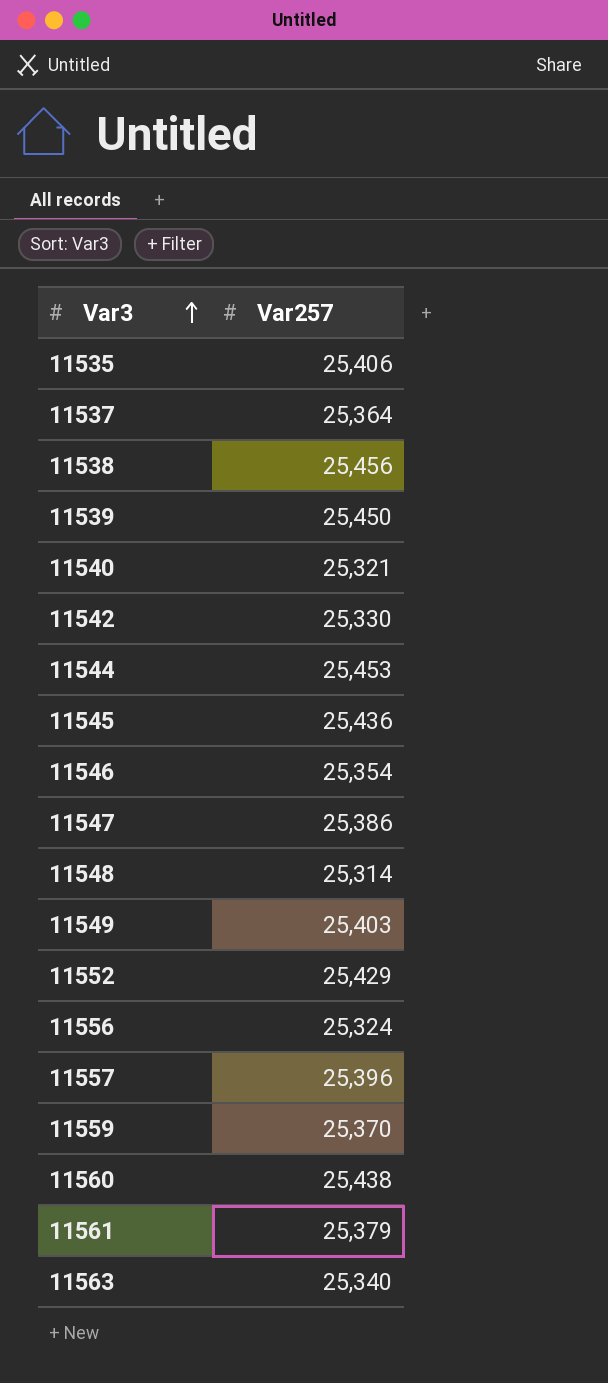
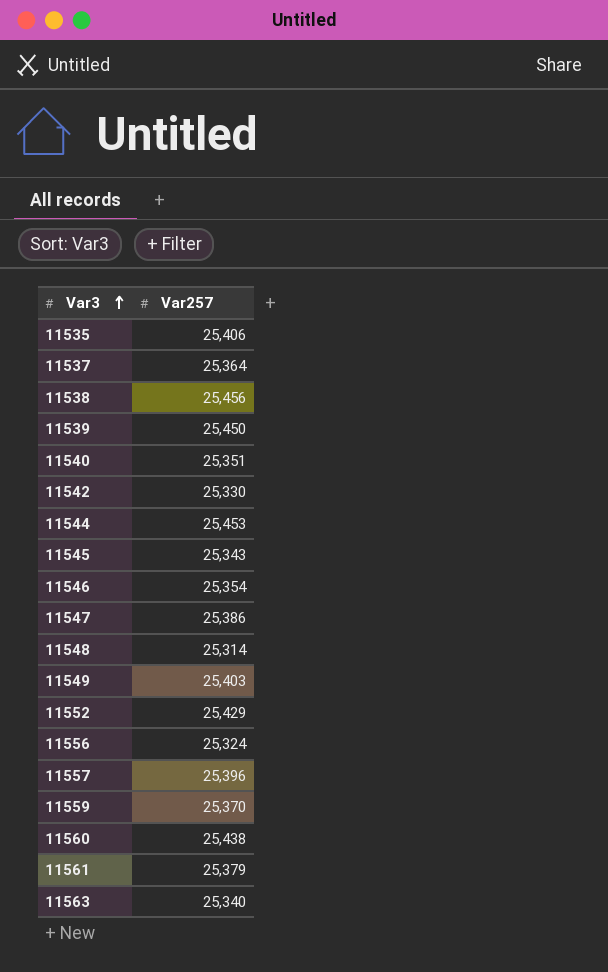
11540 | Var257: 25,321 -> 25,351
11545 | Var257: 25,436 -> 25,343

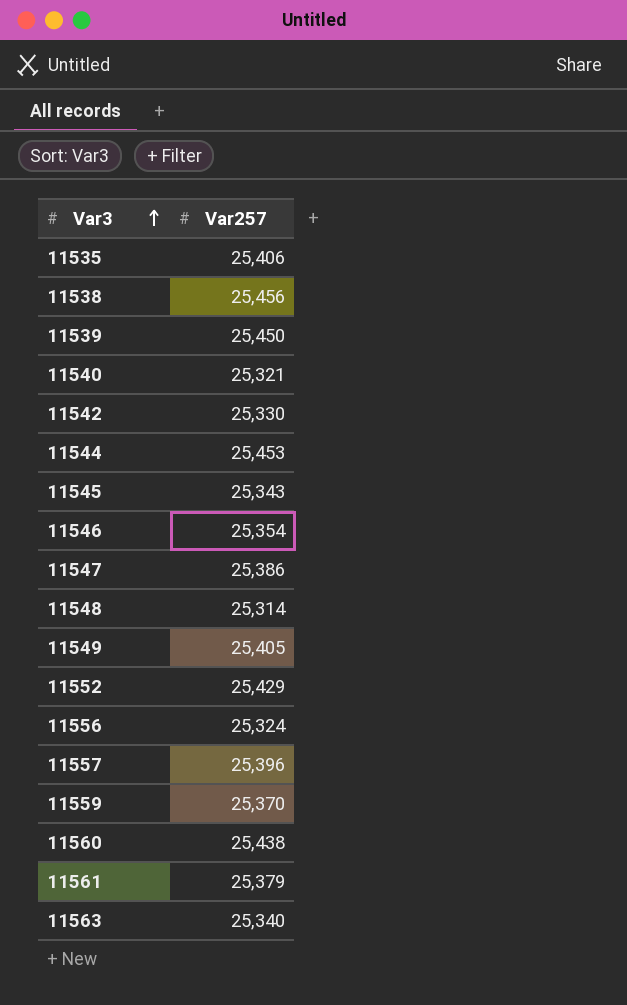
row 11537: 25,364 -> none
11540 | Var257: 25,351 -> 25,321
11549 | Var257: 25,403 -> 25,405

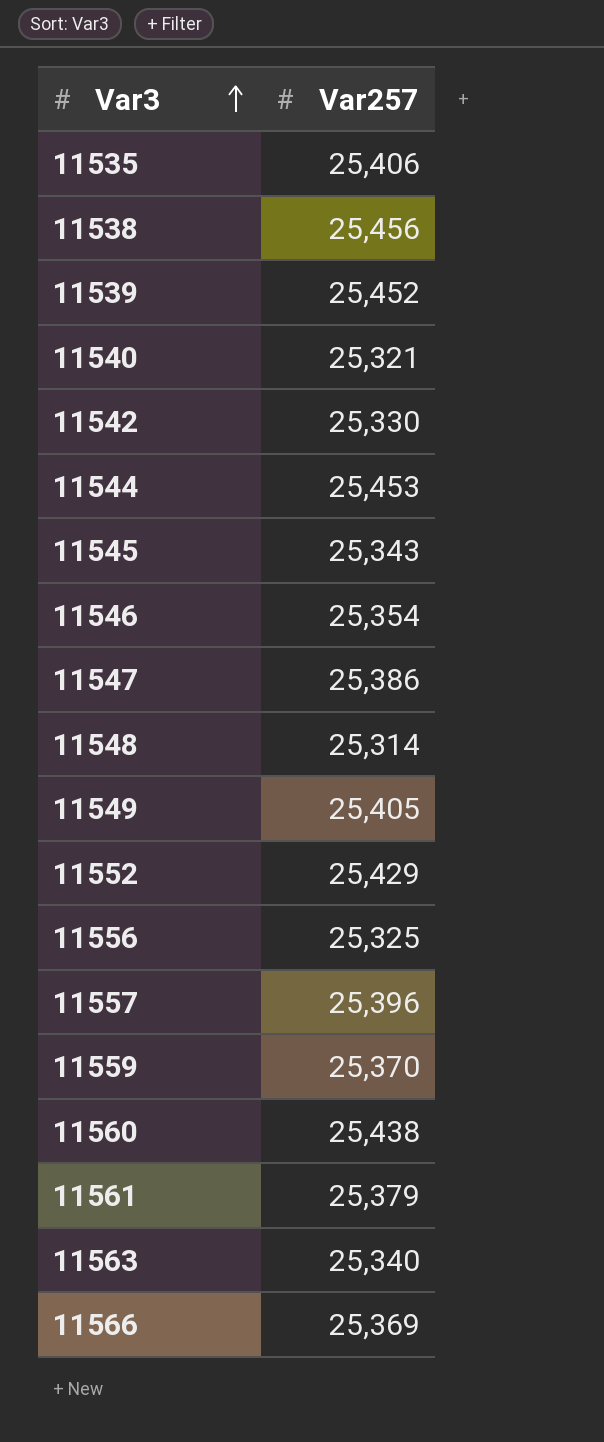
11539 | Var257: 25,450 -> 25,452
11556 | Var257: 25,324 -> 25,325
row 11566: none -> 25,369

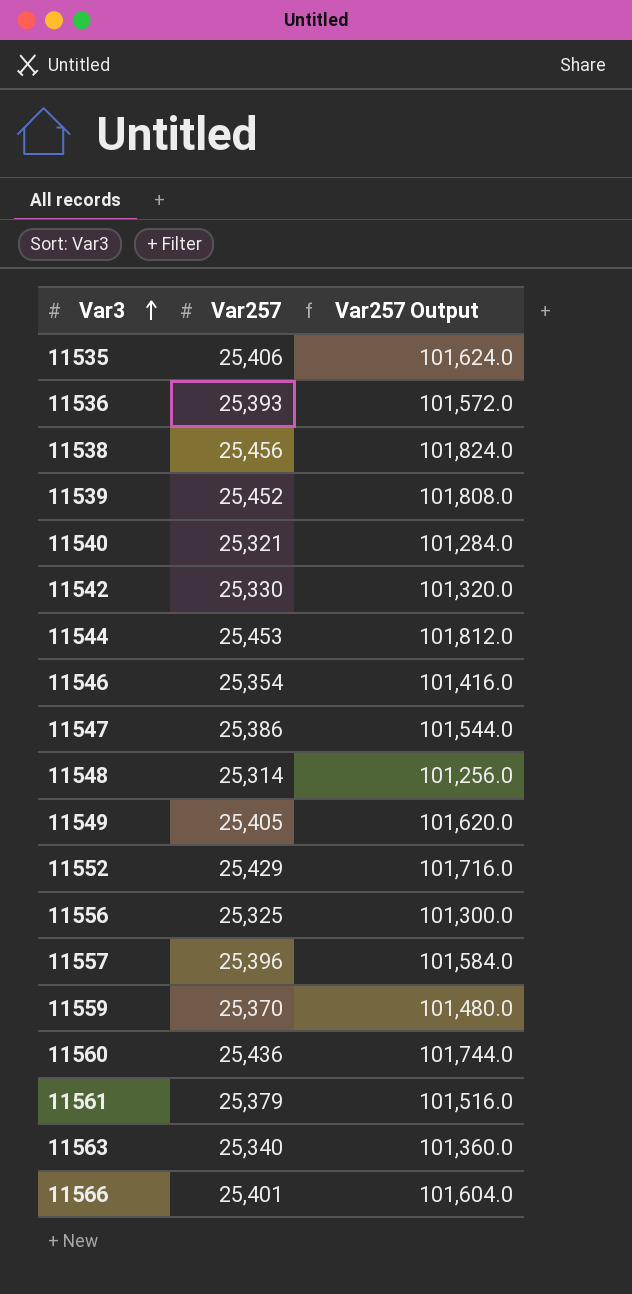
column Var257 Output | formula: none -> [Var257] * 4
row 11545: 25,343 -> none
row 11536: none -> 25,393 | 101,572.0
11560 | Var257: 25,438 -> 25,436
11566 | Var257: 25,369 -> 25,401

